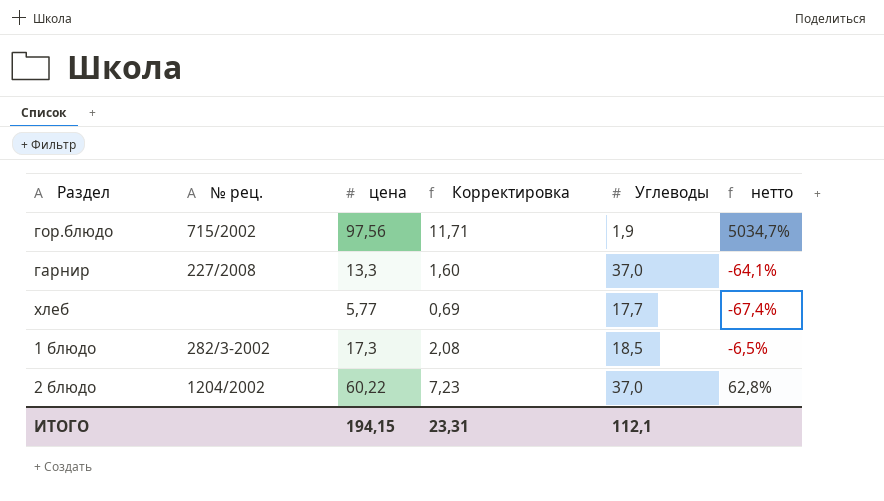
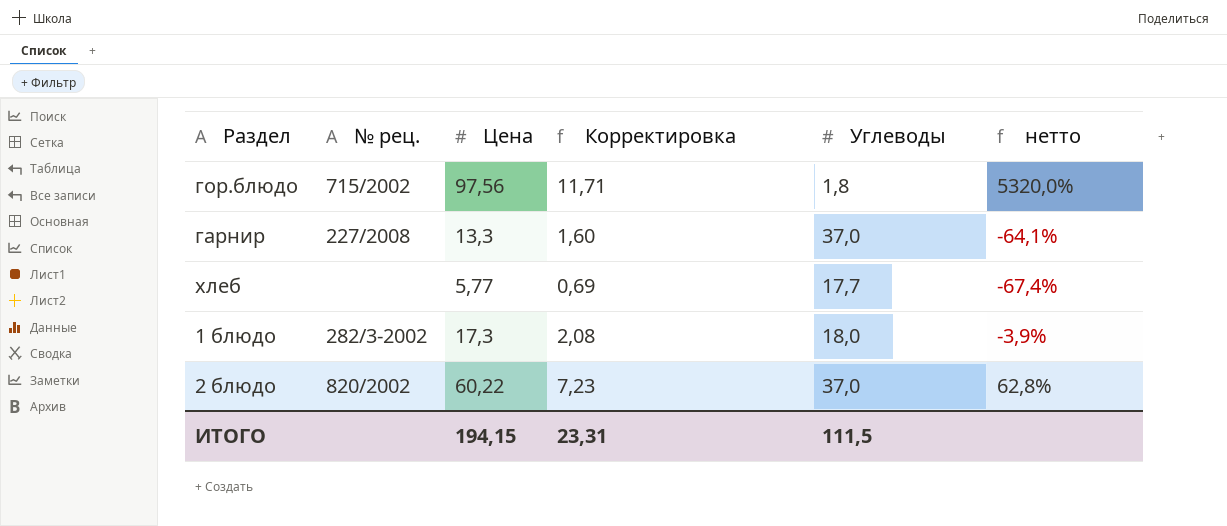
column name: цена -> Цена
гор.блюдо | Углеводы: 1,9 -> 1,8
гор.блюдо | нетто: 5034,7% -> 5320,0%
1 блюдо | Углеводы: 18,5 -> 18,0
1 блюдо | нетто: -6,5% -> -3,9%
2 блюдо | № рец.: 1204/2002 -> 820/2002
ИТОГО | Углеводы: 112,1 -> 111,5

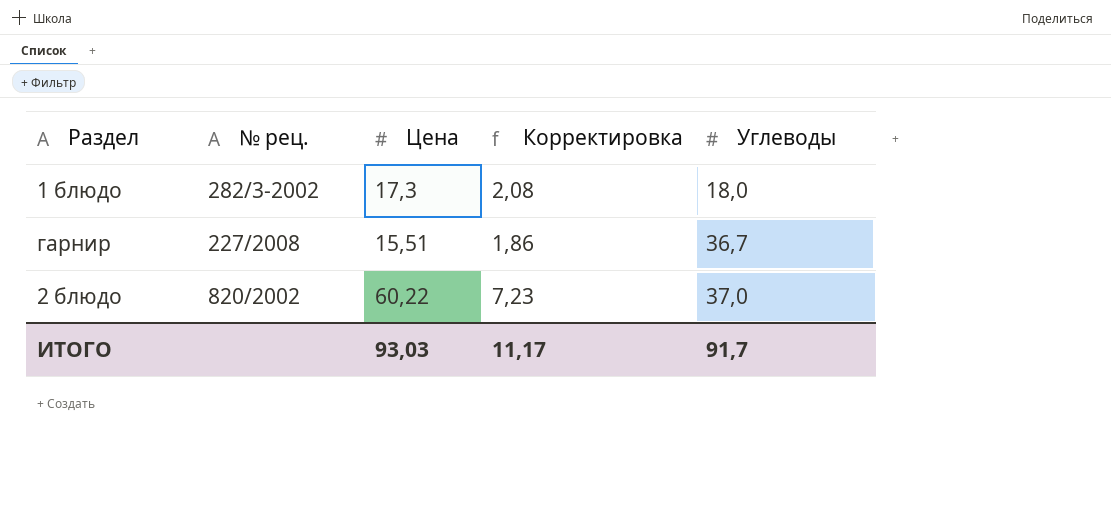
row order: none -> Углеводы ascending
column нетто | formula: ([Цена] - [Углеводы]) / [Углеводы] -> none
row гор.блюдо: 715/2002 | 97,56 | 11,71 | 1,8 | 5320,0% -> none
row хлеб: none | 5,77 | 0,69 | 17,7 | -67,4% -> none
гарнир | Цена: 13,3 -> 15,51
гарнир | Корректировка: 1,60 -> 1,86
гарнир | Углеводы: 37,0 -> 36,7
ИТОГО | Цена: 194,15 -> 93,03
ИТОГО | Корректировка: 23,31 -> 11,17
ИТОГО | Углеводы: 111,5 -> 91,7

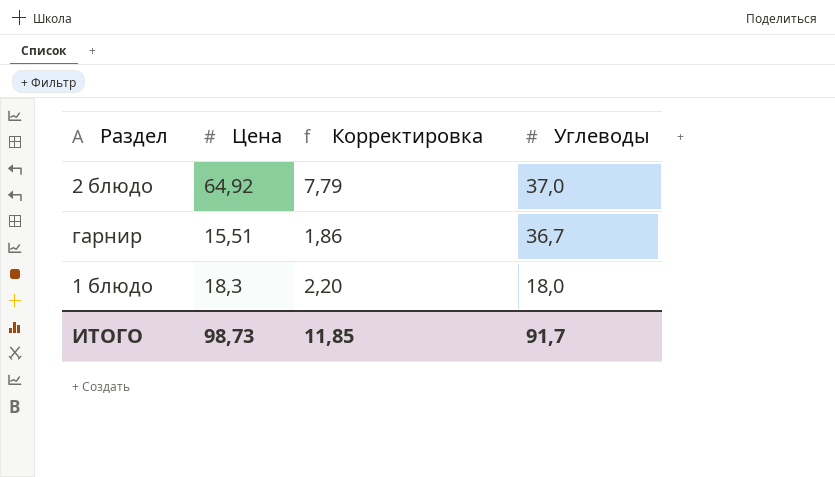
row order: Углеводы ascending -> Углеводы descending
column № рец. | position: 2 -> none
2 блюдо | Цена: 60,22 -> 64,92
2 блюдо | Корректировка: 7,23 -> 7,79
1 блюдо | Цена: 17,3 -> 18,3
1 блюдо | Корректировка: 2,08 -> 2,20
ИТОГО | Цена: 93,03 -> 98,73
ИТОГО | Корректировка: 11,17 -> 11,85

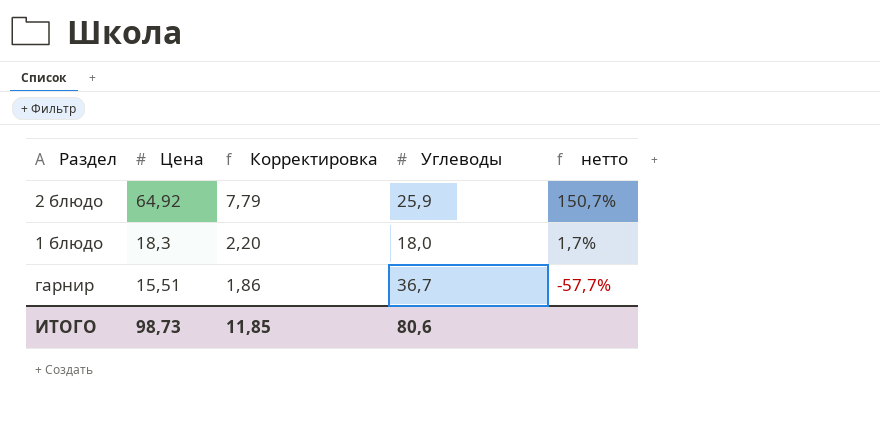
row order: Углеводы descending -> Цена descending
column нетто | formula: none -> ([Цена] - [Углеводы]) / [Углеводы]
2 блюдо | Углеводы: 37,0 -> 25,9
ИТОГО | Углеводы: 91,7 -> 80,6

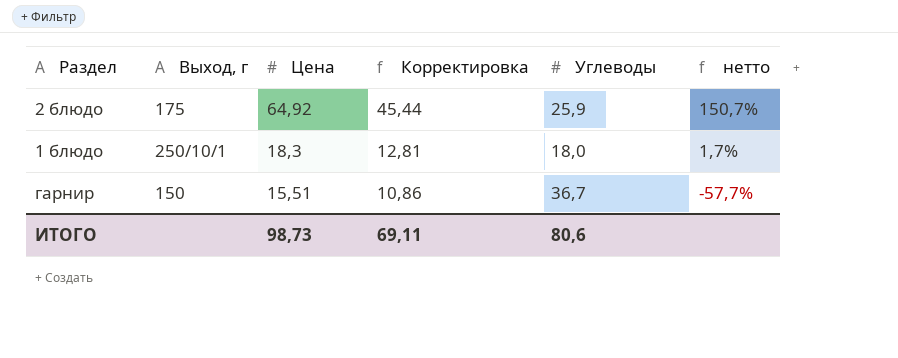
column Выход, г | position: none -> 2
column Корректировка | formula: [Цена] * 0,12 -> [Цена] * 0,7
ИТОГО | Корректировка: 11,85 -> 69,11

